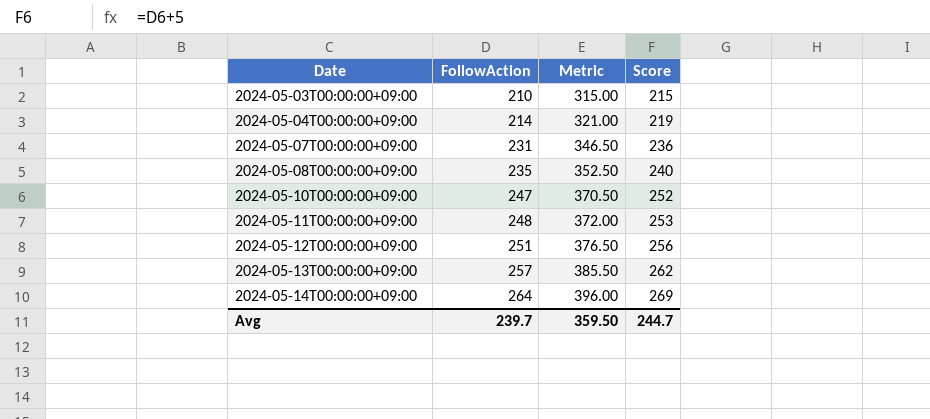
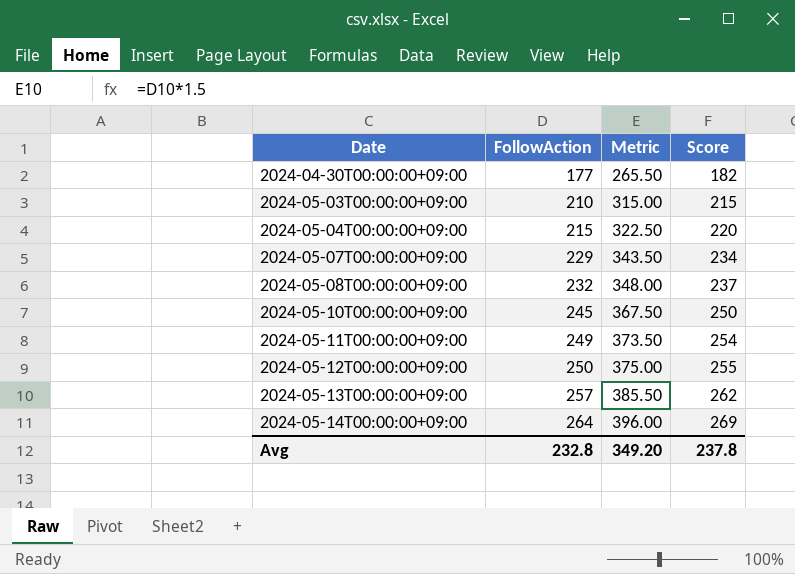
row 2024-04-30T00:00:00+09:00: none -> 177 | 265.50 | 182
2024-05-04T00:00:00+09:00 | FollowAction: 214 -> 215
2024-05-04T00:00:00+09:00 | Metric: 321.00 -> 322.50
2024-05-04T00:00:00+09:00 | Score: 219 -> 220
2024-05-07T00:00:00+09:00 | FollowAction: 231 -> 229
2024-05-07T00:00:00+09:00 | Metric: 346.50 -> 343.50
2024-05-07T00:00:00+09:00 | Score: 236 -> 234
2024-05-08T00:00:00+09:00 | FollowAction: 235 -> 232
2024-05-08T00:00:00+09:00 | Metric: 352.50 -> 348.00
2024-05-08T00:00:00+09:00 | Score: 240 -> 237
2024-05-10T00:00:00+09:00 | FollowAction: 247 -> 245
2024-05-10T00:00:00+09:00 | Metric: 370.50 -> 367.50
2024-05-10T00:00:00+09:00 | Score: 252 -> 250
2024-05-11T00:00:00+09:00 | FollowAction: 248 -> 249
2024-05-11T00:00:00+09:00 | Metric: 372.00 -> 373.50
2024-05-11T00:00:00+09:00 | Score: 253 -> 254
2024-05-12T00:00:00+09:00 | FollowAction: 251 -> 250
2024-05-12T00:00:00+09:00 | Metric: 376.50 -> 375.00
2024-05-12T00:00:00+09:00 | Score: 256 -> 255
Avg | FollowAction: 239.7 -> 232.8
Avg | Metric: 359.50 -> 349.20
Avg | Score: 244.7 -> 237.8

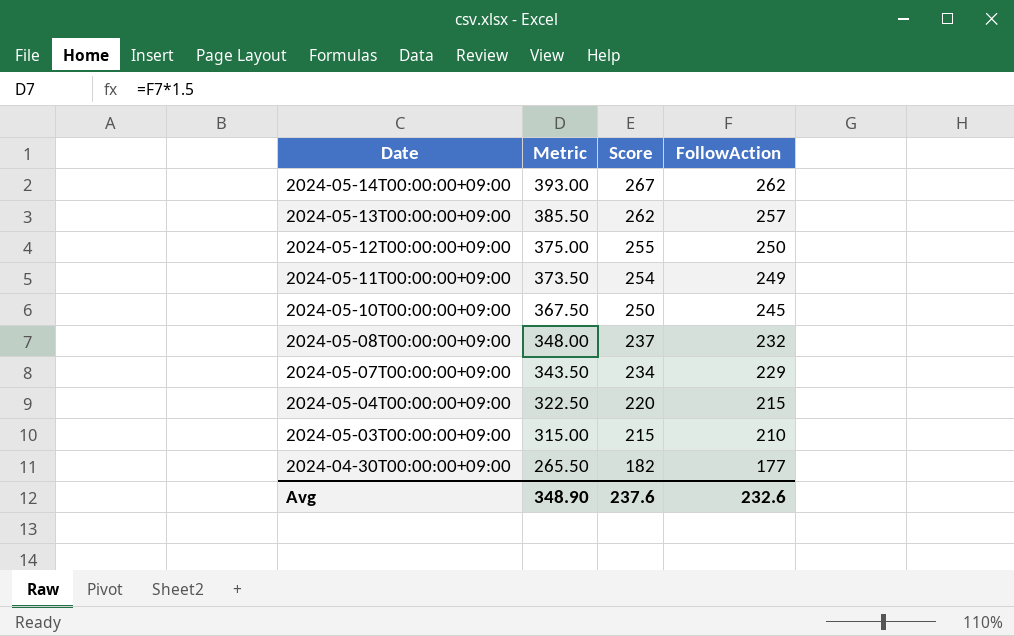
row order: Date ascending -> Date descending
column FollowAction | position: 2 -> 4
2024-05-14T00:00:00+09:00 | Metric: 396.00 -> 393.00
2024-05-14T00:00:00+09:00 | Score: 269 -> 267
2024-05-14T00:00:00+09:00 | FollowAction: 264 -> 262
Avg | Metric: 349.20 -> 348.90
Avg | Score: 237.8 -> 237.6
Avg | FollowAction: 232.8 -> 232.6

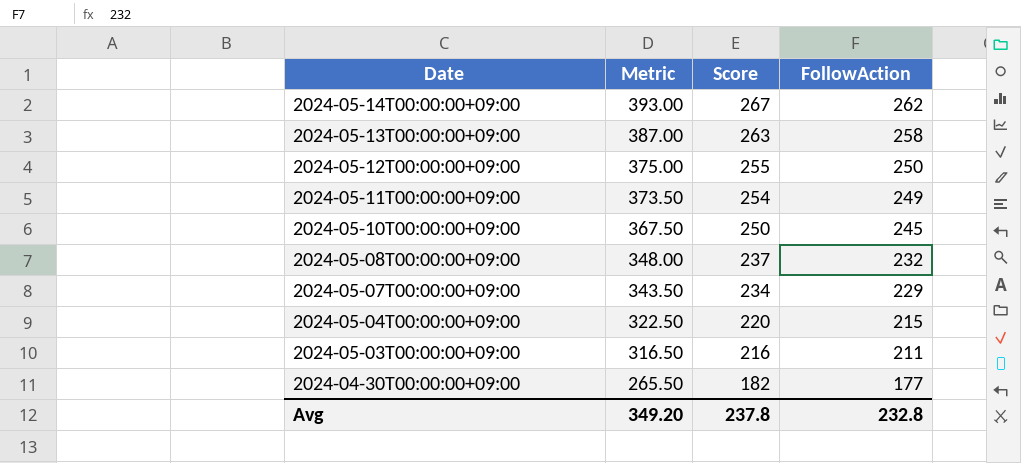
2024-05-13T00:00:00+09:00 | Metric: 385.50 -> 387.00
2024-05-13T00:00:00+09:00 | Score: 262 -> 263
2024-05-13T00:00:00+09:00 | FollowAction: 257 -> 258
2024-05-03T00:00:00+09:00 | Metric: 315.00 -> 316.50
2024-05-03T00:00:00+09:00 | Score: 215 -> 216
2024-05-03T00:00:00+09:00 | FollowAction: 210 -> 211
Avg | Metric: 348.90 -> 349.20
Avg | Score: 237.6 -> 237.8
Avg | FollowAction: 232.6 -> 232.8

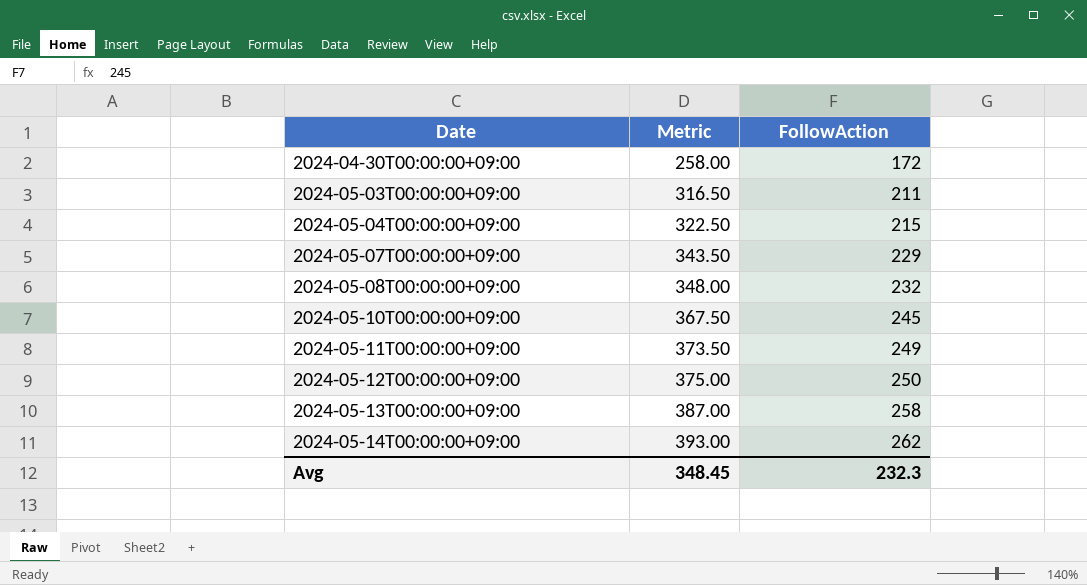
row order: Date descending -> Date ascending
column Score | formula: [FollowAction] + 5 -> none
2024-04-30T00:00:00+09:00 | Metric: 265.50 -> 258.00
2024-04-30T00:00:00+09:00 | FollowAction: 177 -> 172
Avg | Metric: 349.20 -> 348.45
Avg | FollowAction: 232.8 -> 232.3

